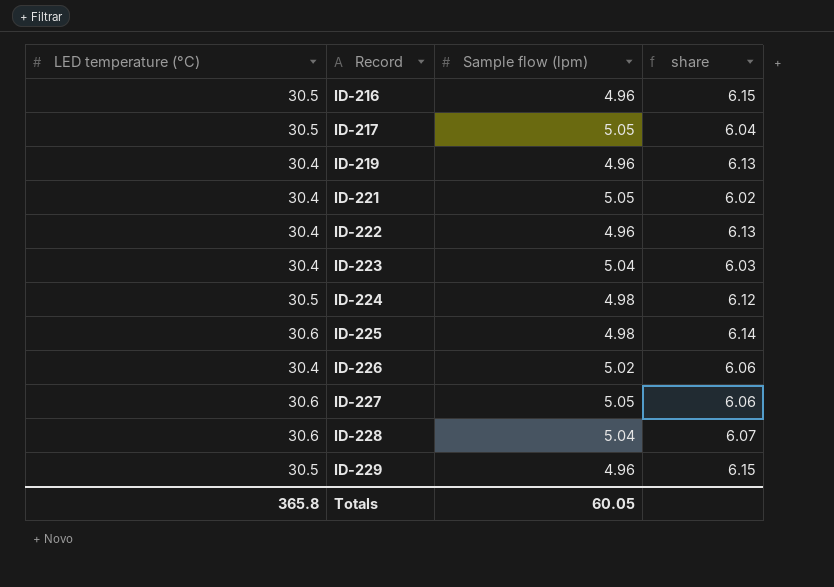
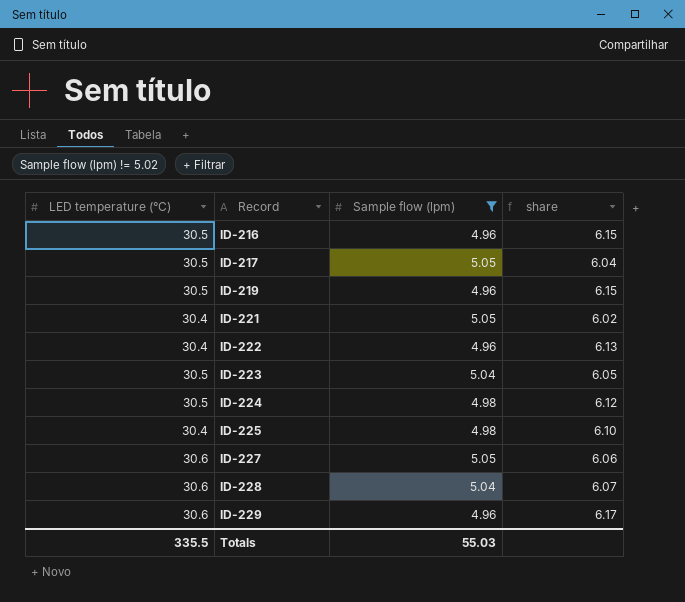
filter: none -> Sample flow (lpm) != 5.02
ID-219 | LED temperature (°C): 30.4 -> 30.5
ID-219 | share: 6.13 -> 6.15
ID-223 | LED temperature (°C): 30.4 -> 30.5
ID-223 | share: 6.03 -> 6.05
ID-225 | LED temperature (°C): 30.6 -> 30.4
ID-225 | share: 6.14 -> 6.10
ID-229 | LED temperature (°C): 30.5 -> 30.6
ID-229 | share: 6.15 -> 6.17
Totals | LED temperature (°C): 365.8 -> 335.5
Totals | Sample flow (lpm): 60.05 -> 55.03

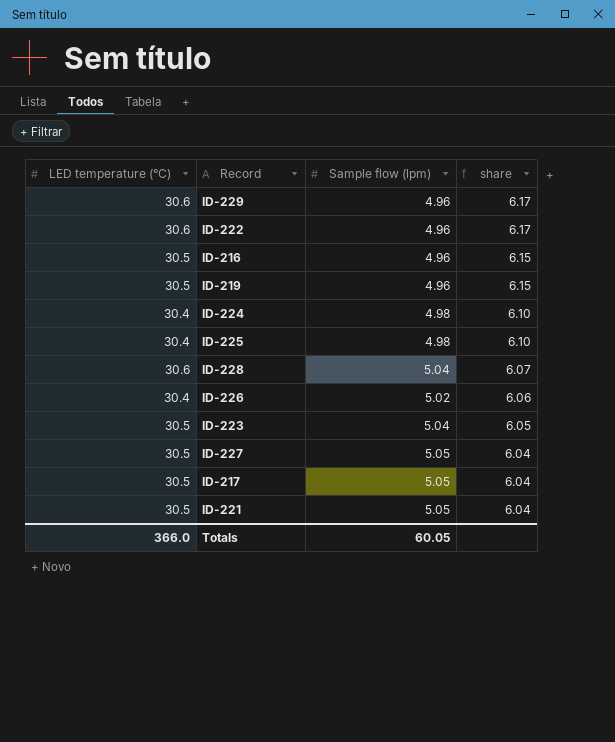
filter: Sample flow (lpm) != 5.02 -> none
row order: Record ascending -> share descending
ID-222 | LED temperature (°C): 30.4 -> 30.6
ID-222 | share: 6.13 -> 6.17
ID-224 | LED temperature (°C): 30.5 -> 30.4
ID-224 | share: 6.12 -> 6.10
ID-227 | LED temperature (°C): 30.6 -> 30.5
ID-227 | share: 6.06 -> 6.04
ID-221 | LED temperature (°C): 30.4 -> 30.5
ID-221 | share: 6.02 -> 6.04
Totals | LED temperature (°C): 335.5 -> 366.0
Totals | Sample flow (lpm): 55.03 -> 60.05

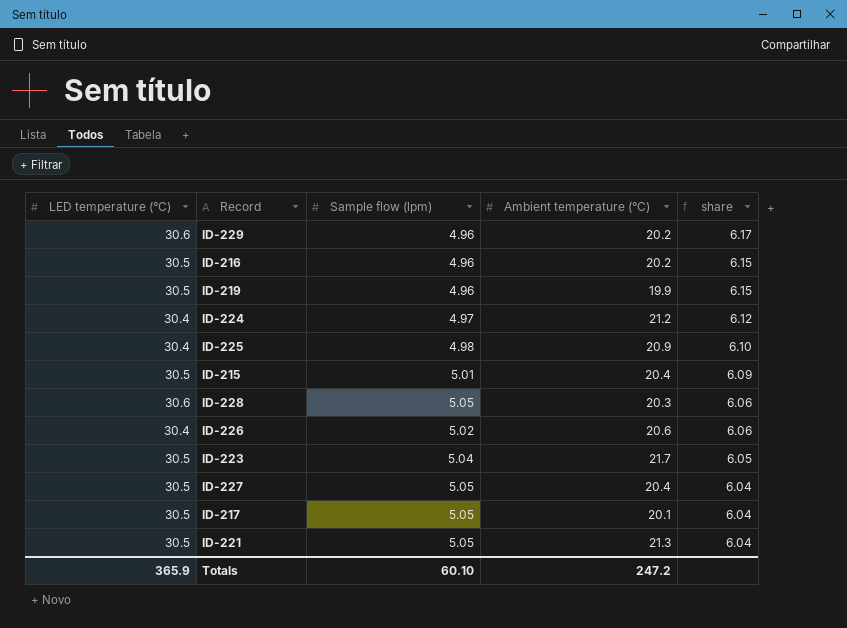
column Ambient temperature (°C) | position: none -> 4
row ID-222: 30.6 | 4.96 | 6.17 -> none
ID-224 | Sample flow (lpm): 4.98 -> 4.97
ID-224 | share: 6.10 -> 6.12
row ID-215: none -> 30.5 | 5.01 | 20.4 | 6.09
ID-228 | Sample flow (lpm): 5.04 -> 5.05
ID-228 | share: 6.07 -> 6.06
Totals | LED temperature (°C): 366.0 -> 365.9
Totals | Sample flow (lpm): 60.05 -> 60.10

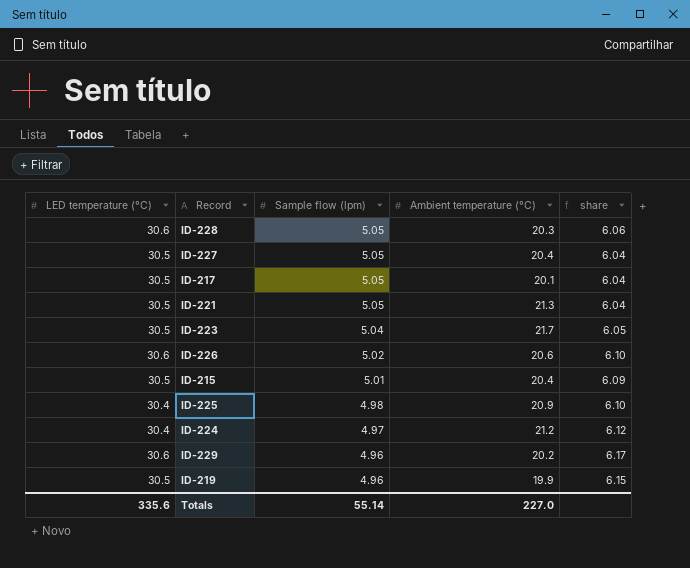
row order: share descending -> Sample flow (lpm) descending
row ID-216: 30.5 | 4.96 | 20.2 | 6.15 -> none
ID-226 | LED temperature (°C): 30.4 -> 30.6
ID-226 | share: 6.06 -> 6.10
Totals | LED temperature (°C): 365.9 -> 335.6
Totals | Sample flow (lpm): 60.10 -> 55.14
Totals | Ambient temperature (°C): 247.2 -> 227.0

